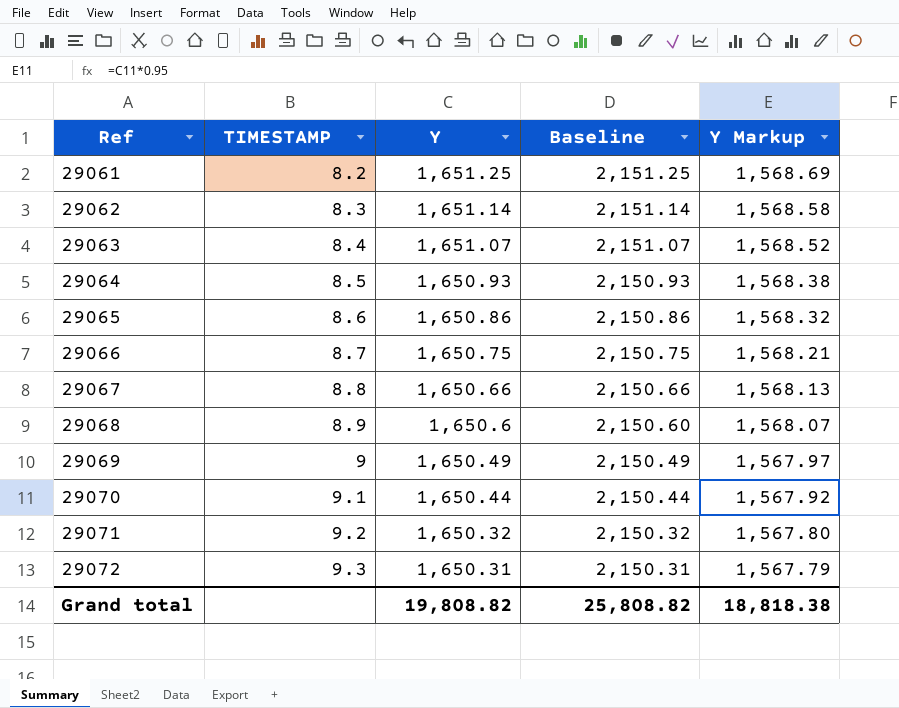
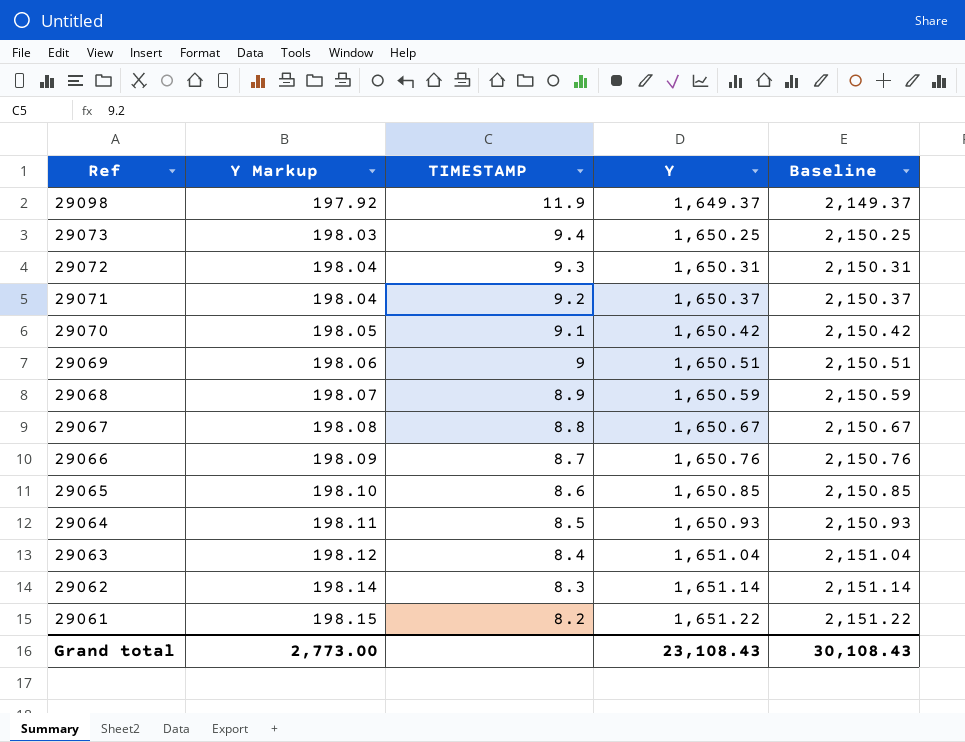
row order: Ref ascending -> Ref descending
column Y Markup | formula: [Y] * 0.95 -> [Y] * 0.12
column Y Markup | position: 5 -> 2
row 29098: none -> 197.92 | 11.9 | 1,649.37 | 2,149.37
row 29073: none -> 198.03 | 9.4 | 1,650.25 | 2,150.25
29071 | Y: 1,650.32 -> 1,650.37
29071 | Baseline: 2,150.32 -> 2,150.37
29070 | Y: 1,650.44 -> 1,650.42
29070 | Baseline: 2,150.44 -> 2,150.42
29069 | Y: 1,650.49 -> 1,650.51
29069 | Baseline: 2,150.49 -> 2,150.51
29068 | Y: 1,650.6 -> 1,650.59
29068 | Baseline: 2,150.60 -> 2,150.59
29067 | Y: 1,650.66 -> 1,650.67
29067 | Baseline: 2,150.66 -> 2,150.67
29066 | Y: 1,650.75 -> 1,650.76
29066 | Baseline: 2,150.75 -> 2,150.76
29065 | Y: 1,650.86 -> 1,650.85
29065 | Baseline: 2,150.86 -> 2,150.85
29063 | Y: 1,651.07 -> 1,651.04
29063 | Baseline: 2,151.07 -> 2,151.04
29061 | Y: 1,651.25 -> 1,651.22
29061 | Baseline: 2,151.25 -> 2,151.22
Grand total | Y Markup: 18,818.38 -> 2,773.00
Grand total | Y: 19,808.82 -> 23,108.43
Grand total | Baseline: 25,808.82 -> 30,108.43

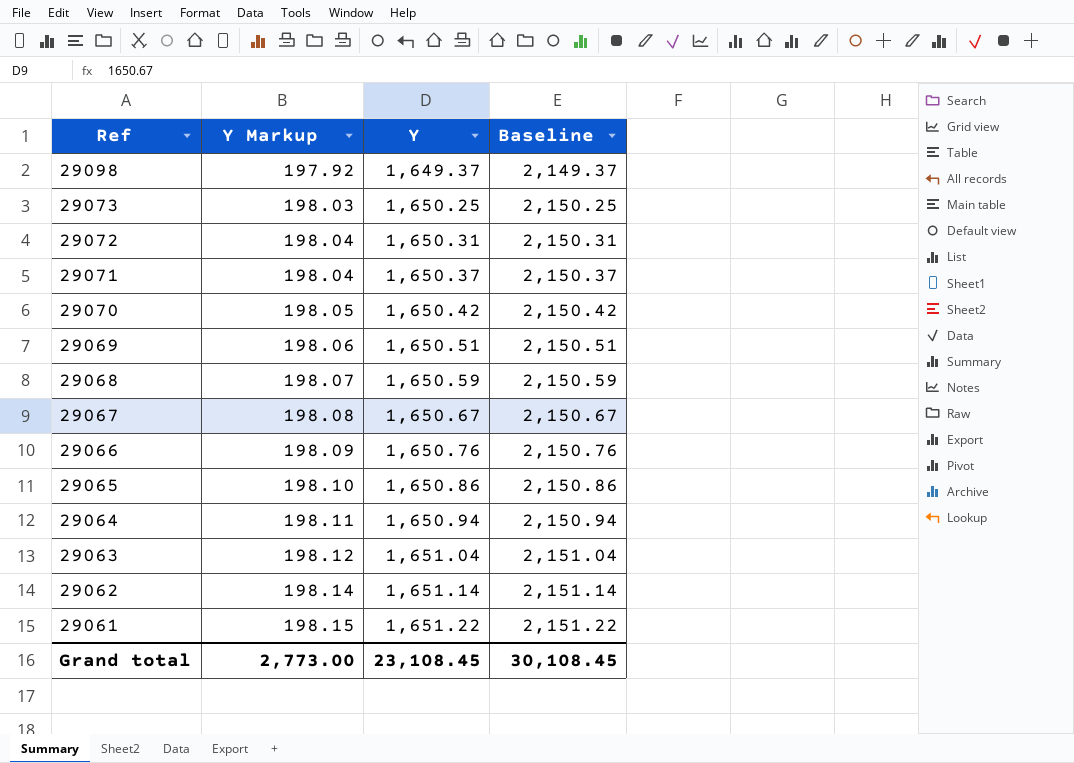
column TIMESTAMP | position: 3 -> none
29065 | Y: 1,650.85 -> 1,650.86
29065 | Baseline: 2,150.85 -> 2,150.86
29064 | Y: 1,650.93 -> 1,650.94
29064 | Baseline: 2,150.93 -> 2,150.94
Grand total | Y: 23,108.43 -> 23,108.45
Grand total | Baseline: 30,108.43 -> 30,108.45

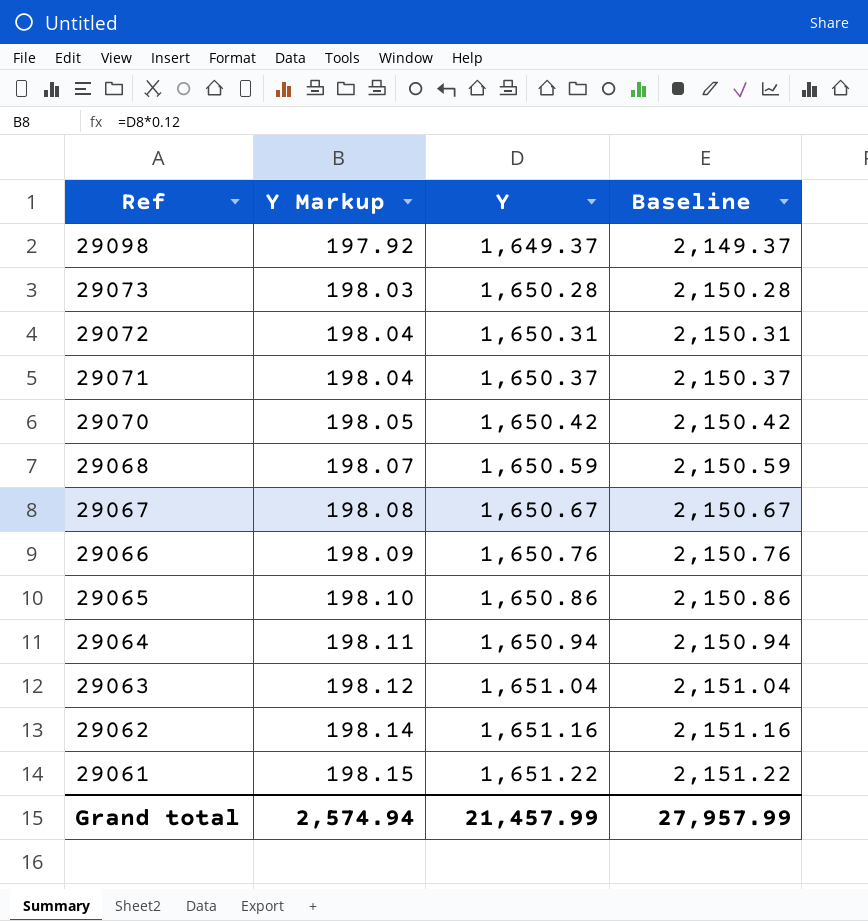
row 29069: 198.06 | 1,650.51 | 2,150.51 -> none
29073 | Y: 1,650.25 -> 1,650.28
29073 | Baseline: 2,150.25 -> 2,150.28
29062 | Y: 1,651.14 -> 1,651.16
29062 | Baseline: 2,151.14 -> 2,151.16
Grand total | Y Markup: 2,773.00 -> 2,574.94
Grand total | Y: 23,108.45 -> 21,457.99
Grand total | Baseline: 30,108.45 -> 27,957.99

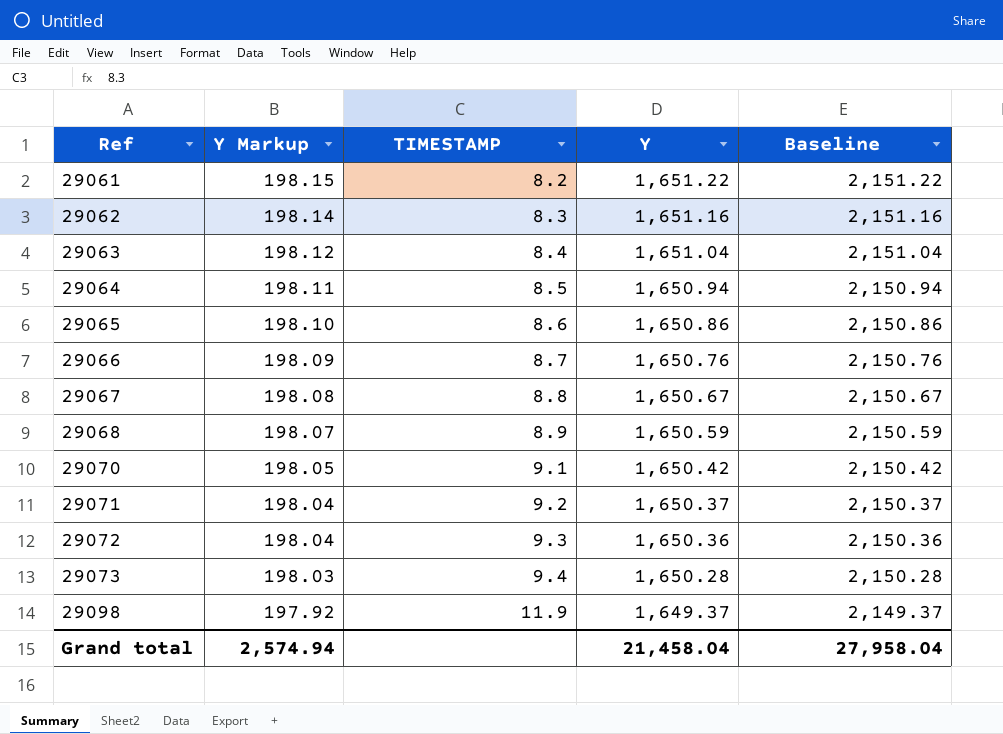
row order: Ref descending -> Ref ascending
column TIMESTAMP | position: none -> 3
29072 | Y: 1,650.31 -> 1,650.36
29072 | Baseline: 2,150.31 -> 2,150.36
Grand total | Y: 21,457.99 -> 21,458.04
Grand total | Baseline: 27,957.99 -> 27,958.04

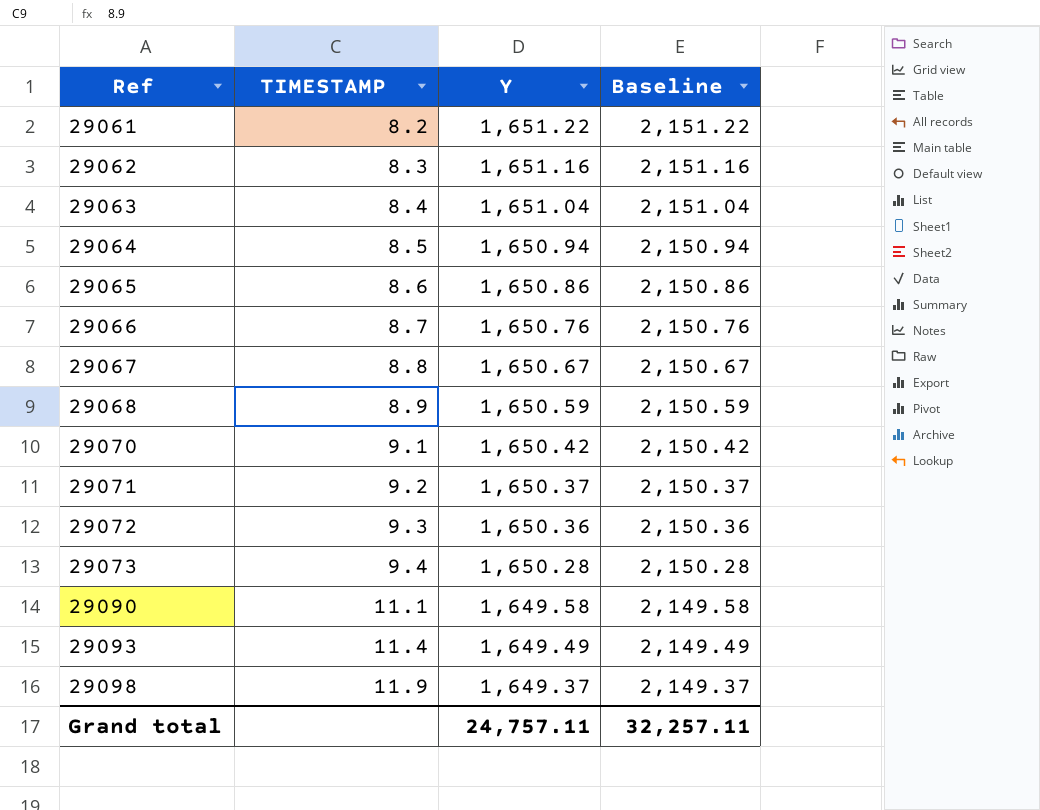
column Y Markup | formula: [Y] * 0.12 -> none
row 29090: none -> 11.1 | 1,649.58 | 2,149.58
row 29093: none -> 11.4 | 1,649.49 | 2,149.49
Grand total | Y: 21,458.04 -> 24,757.11
Grand total | Baseline: 27,958.04 -> 32,257.11

